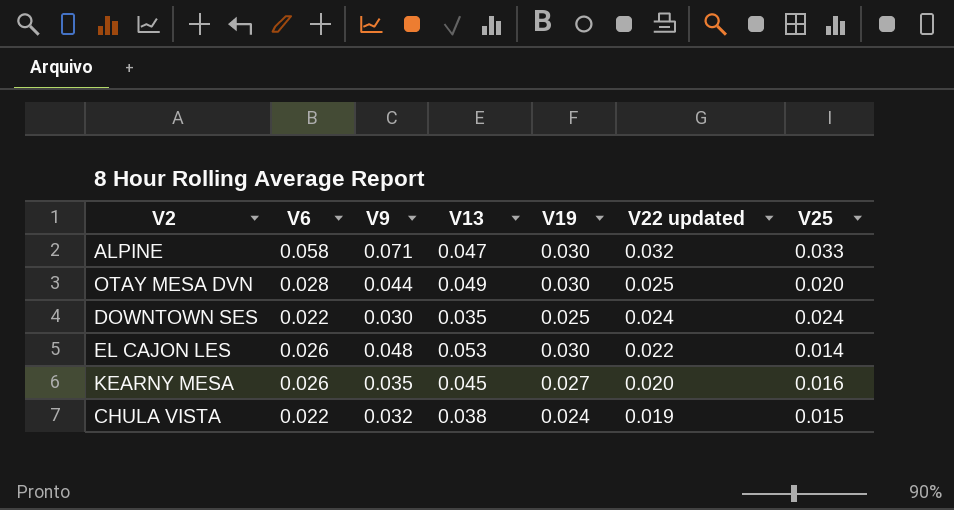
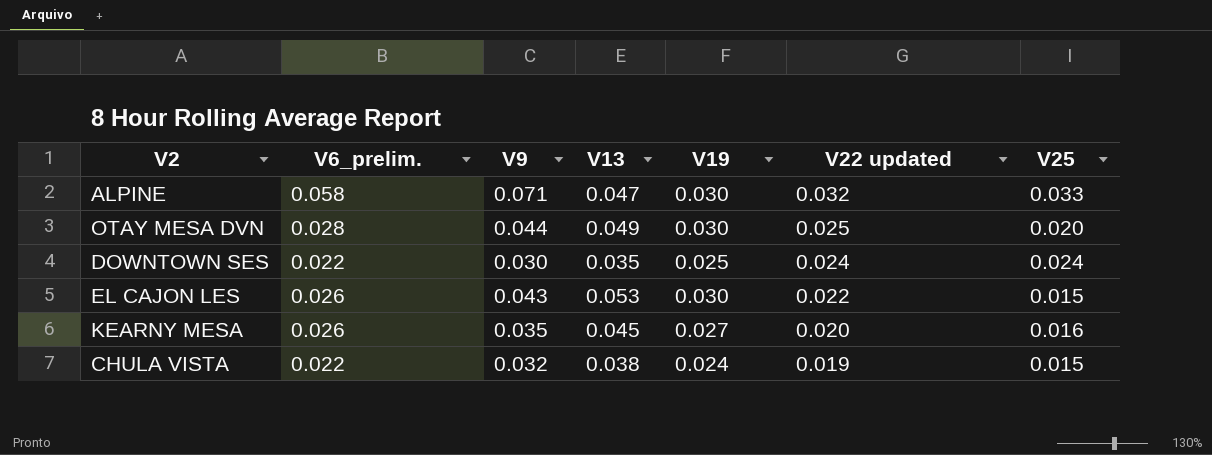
column name: V6 -> V6_prelim.
EL CAJON LES | V9: 0.048 -> 0.043
EL CAJON LES | V25: 0.014 -> 0.015

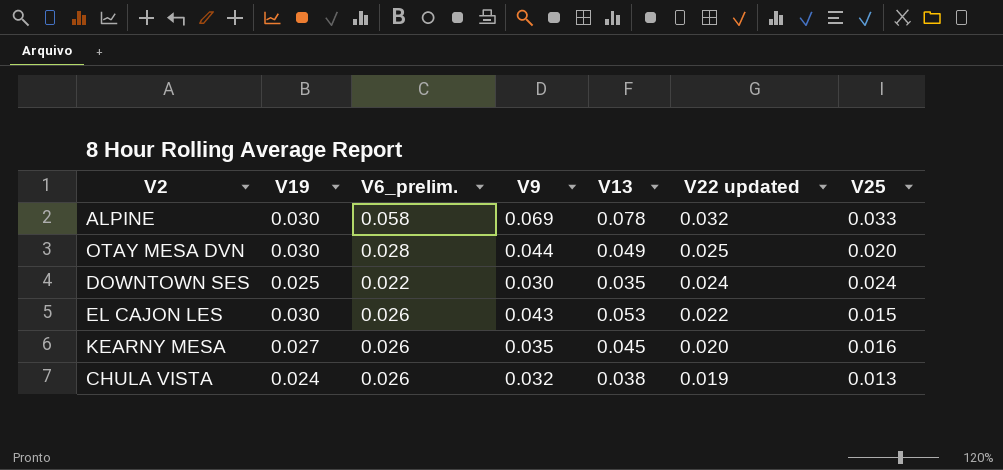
column V19 | position: 5 -> 2
ALPINE | V9: 0.071 -> 0.069
ALPINE | V13: 0.047 -> 0.078
CHULA VISTA | V6_prelim.: 0.022 -> 0.026
CHULA VISTA | V25: 0.015 -> 0.013

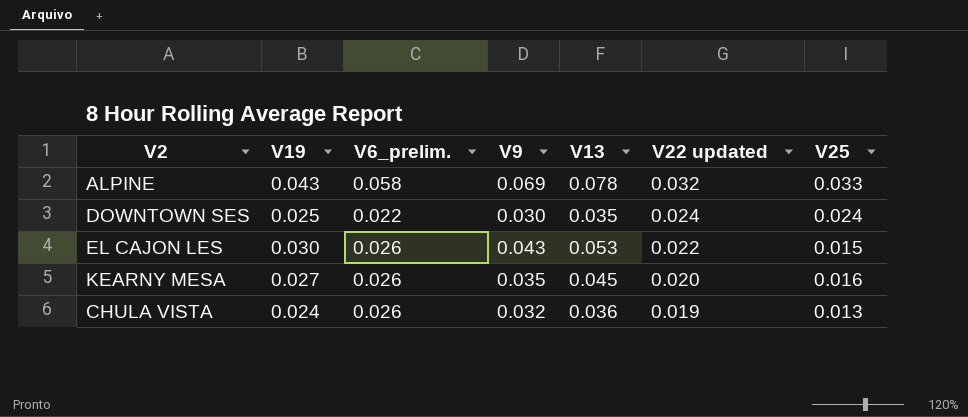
row OTAY MESA DVN: 0.030 | 0.028 | 0.044 | 0.049 | 0.025 | 0.020 -> none
ALPINE | V19: 0.030 -> 0.043
CHULA VISTA | V13: 0.038 -> 0.036

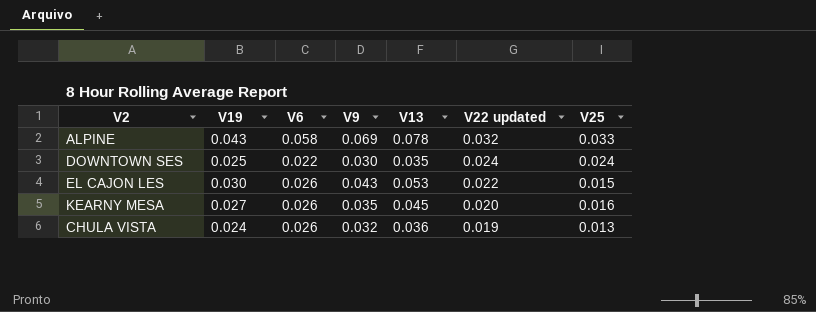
column name: V6_prelim. -> V6

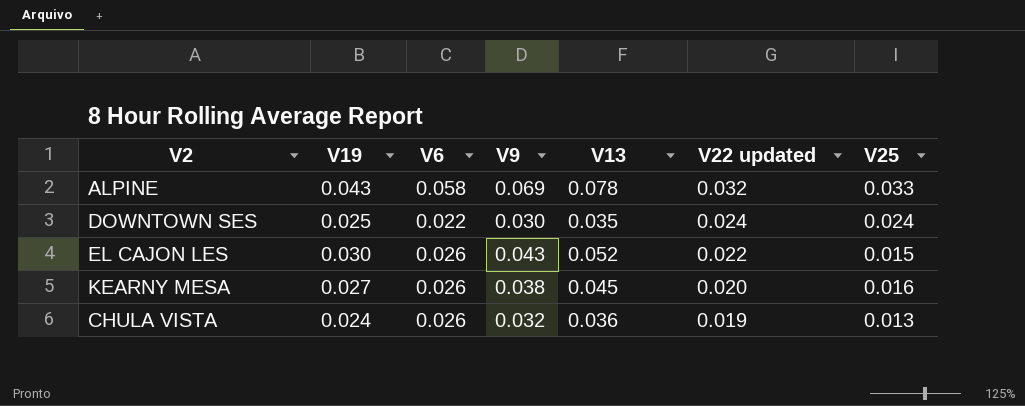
EL CAJON LES | V13: 0.053 -> 0.052
KEARNY MESA | V9: 0.035 -> 0.038

